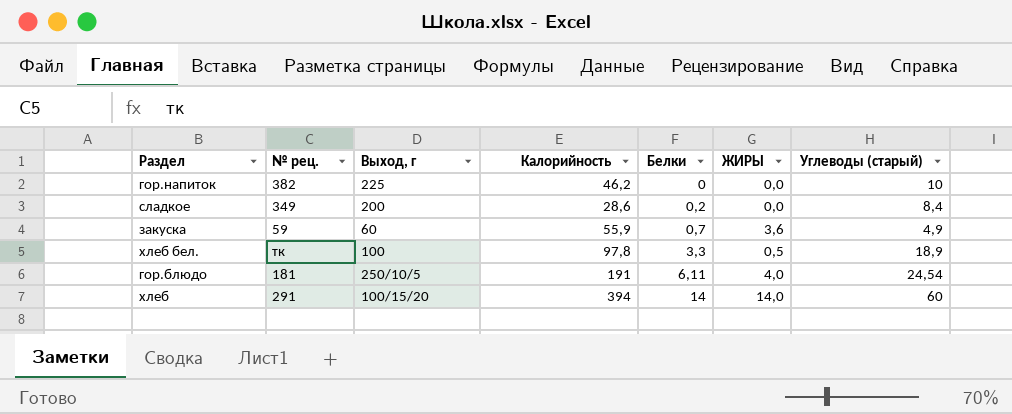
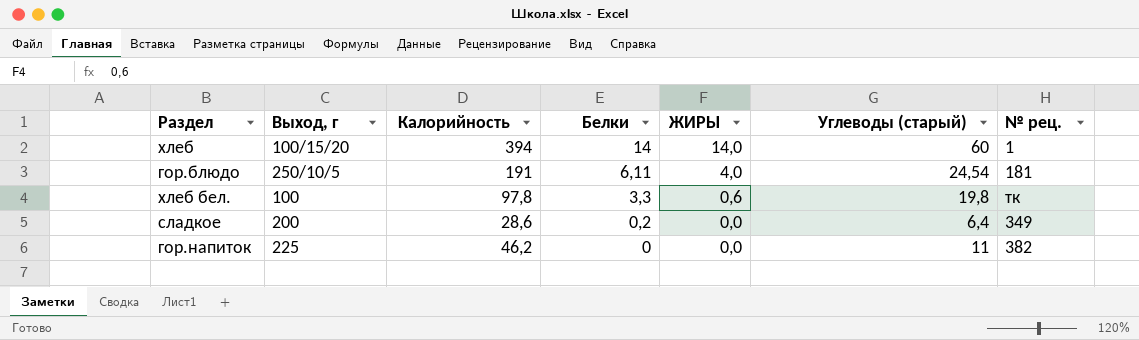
row order: Белки ascending -> Белки descending
column № рец. | position: 2 -> 7
row закуска: 59 | 60 | 55,9 | 0,7 | 3,6 | 4,9 -> none
хлеб | № рец.: 291 -> 1
хлеб бел. | ЖИРЫ: 0,5 -> 0,6
хлеб бел. | Углеводы (старый): 18,9 -> 19,8
сладкое | Углеводы (старый): 8,4 -> 6,4
гор.напиток | Углеводы (старый): 10 -> 11

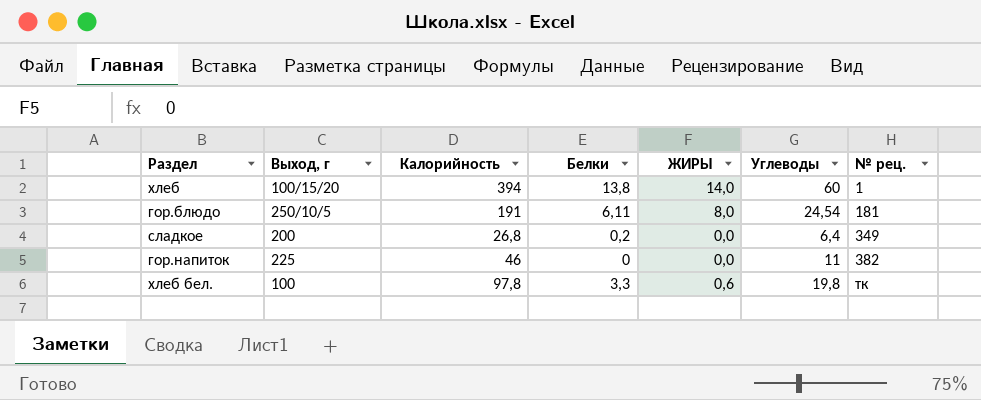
row order: Белки descending -> № рец. ascending
column name: Углеводы (старый) -> Углеводы
хлеб | Белки: 14 -> 13,8
гор.блюдо | ЖИРЫ: 4,0 -> 8,0
сладкое | Калорийность: 28,6 -> 26,8
гор.напиток | Калорийность: 46,2 -> 46

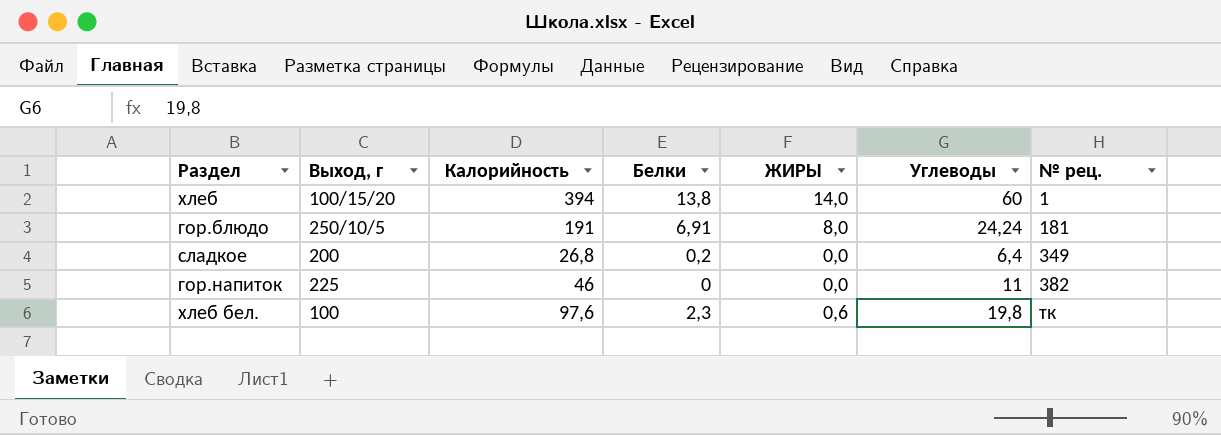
гор.блюдо | Белки: 6,11 -> 6,91
гор.блюдо | Углеводы: 24,54 -> 24,24
хлеб бел. | Калорийность: 97,8 -> 97,6
хлеб бел. | Белки: 3,3 -> 2,3

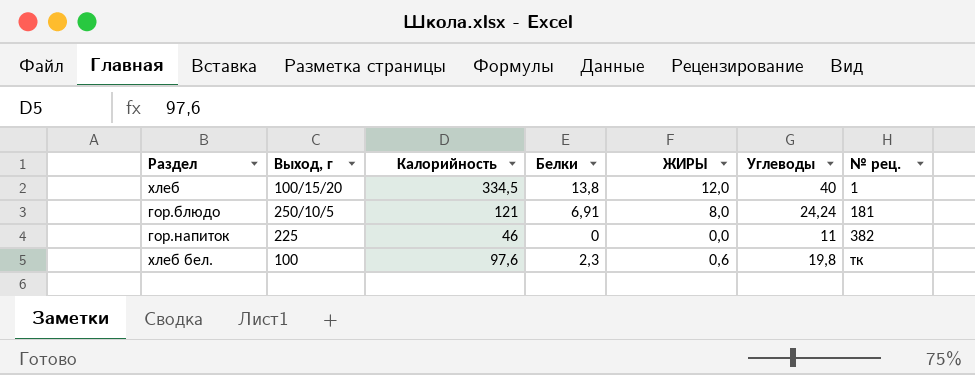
row сладкое: 200 | 26,8 | 0,2 | 0,0 | 6,4 | 349 -> none
хлеб | Калорийность: 394 -> 334,5
хлеб | ЖИРЫ: 14,0 -> 12,0
хлеб | Углеводы: 60 -> 40
гор.блюдо | Калорийность: 191 -> 121

